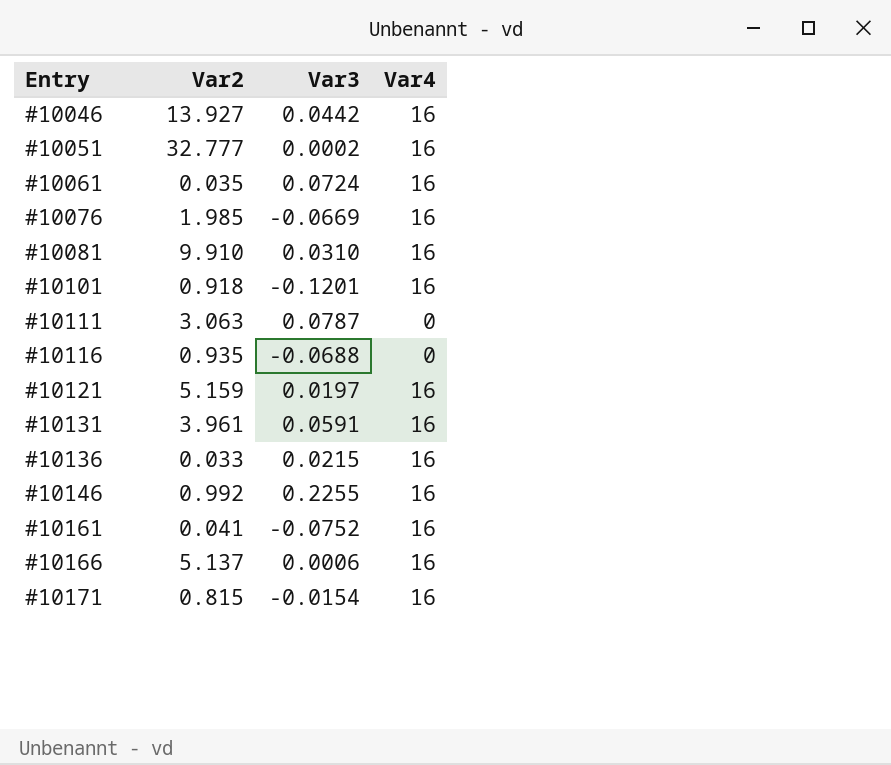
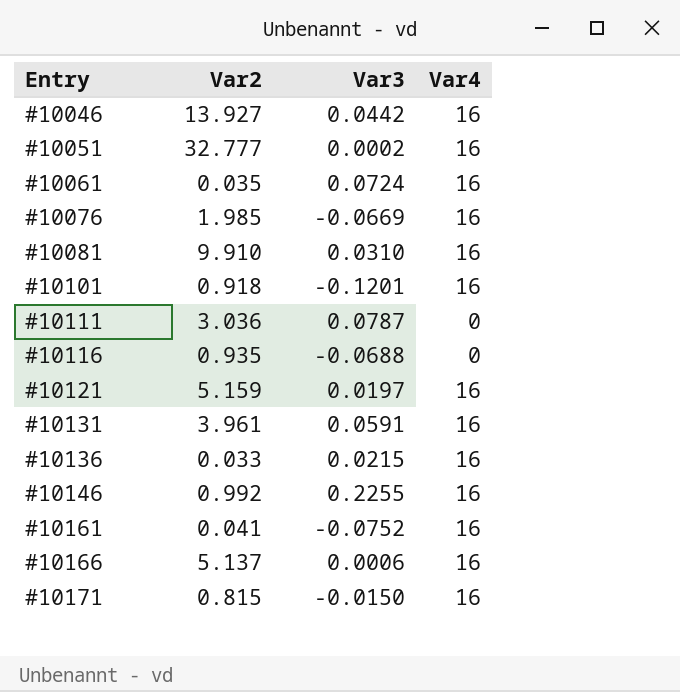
#10111 | Var2: 3.063 -> 3.036
#10171 | Var3: -0.0154 -> -0.0150

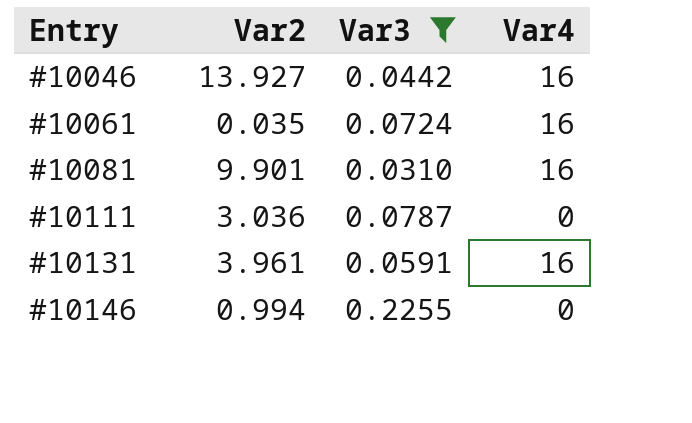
filter: none -> Var3 >= 0.0310
#10081 | Var2: 9.910 -> 9.901
#10146 | Var2: 0.992 -> 0.994
#10146 | Var4: 16 -> 0

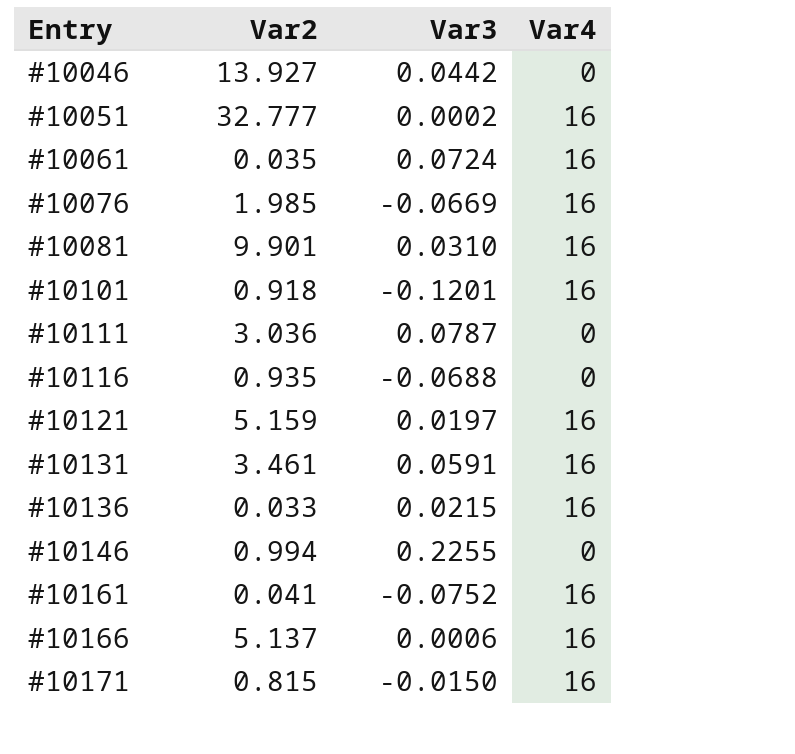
filter: Var3 >= 0.0310 -> none
#10046 | Var4: 16 -> 0
#10131 | Var2: 3.961 -> 3.461

